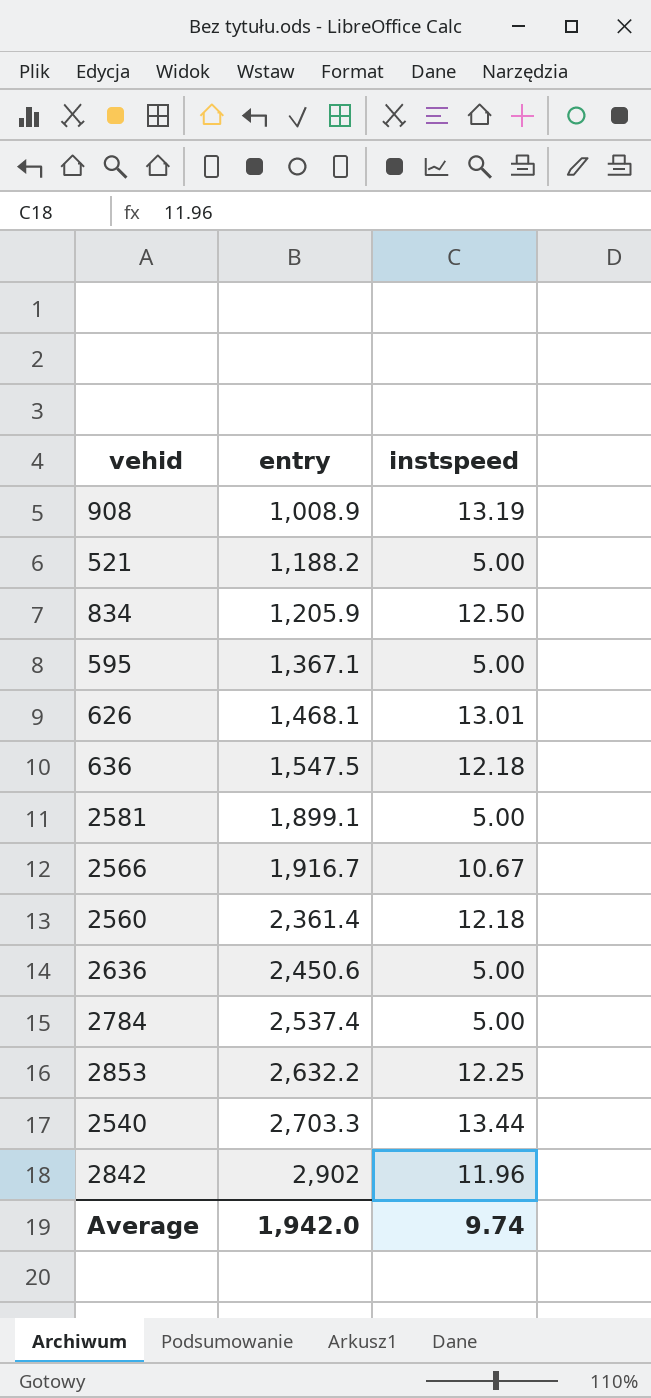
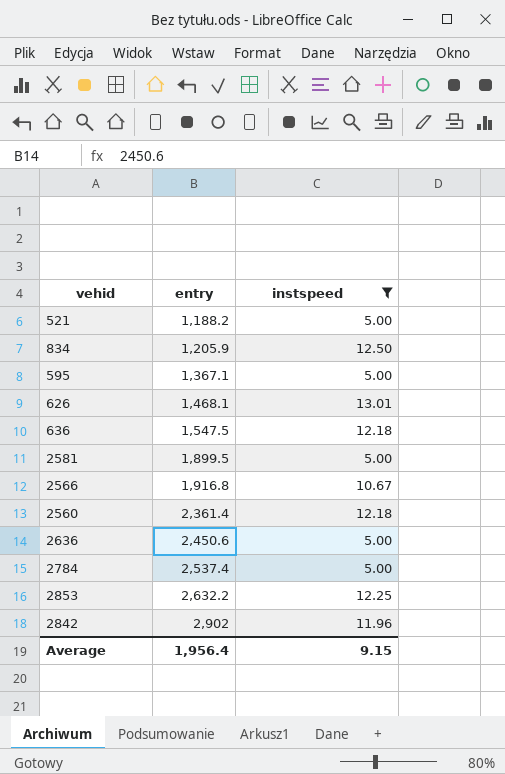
filter: none -> instspeed <= 13.01
2581 | entry: 1,899.1 -> 1,899.5
2566 | entry: 1,916.7 -> 1,916.8
Average | entry: 1,942.0 -> 1,956.4
Average | instspeed: 9.74 -> 9.15

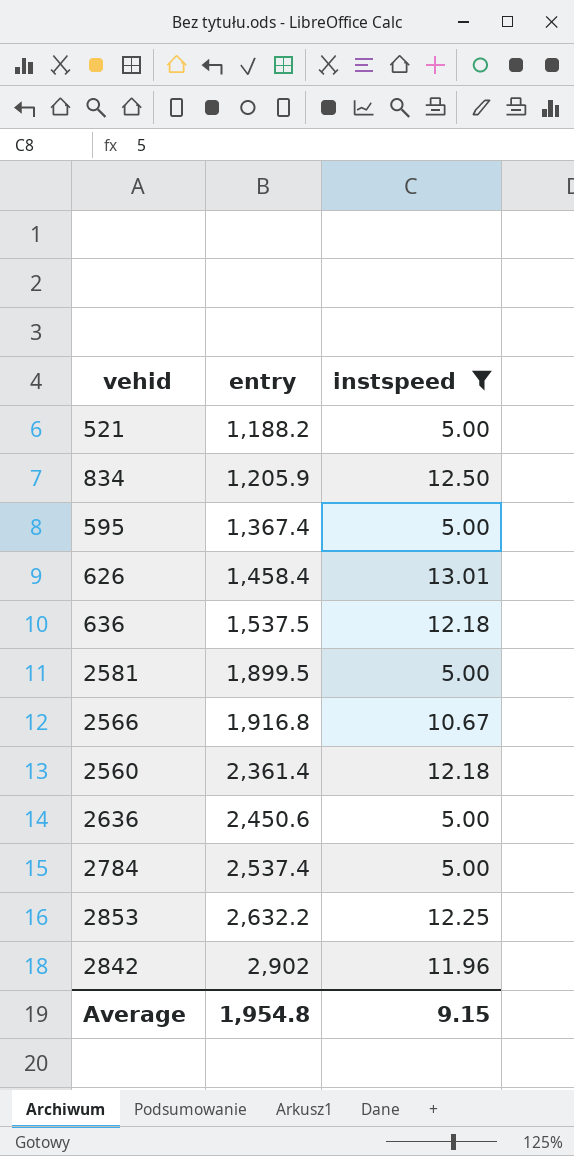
595 | entry: 1,367.1 -> 1,367.4
626 | entry: 1,468.1 -> 1,458.4
636 | entry: 1,547.5 -> 1,537.5
Average | entry: 1,956.4 -> 1,954.8

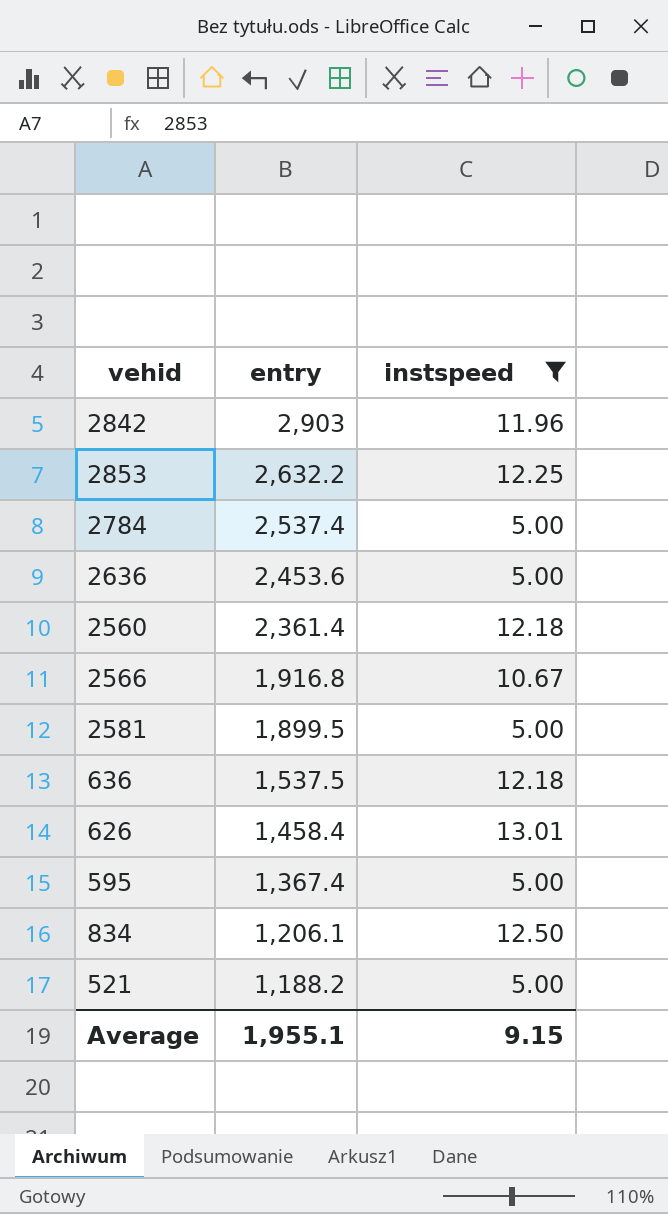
row order: entry ascending -> entry descending
2842 | entry: 2,902 -> 2,903
2636 | entry: 2,450.6 -> 2,453.6
834 | entry: 1,205.9 -> 1,206.1
Average | entry: 1,954.8 -> 1,955.1

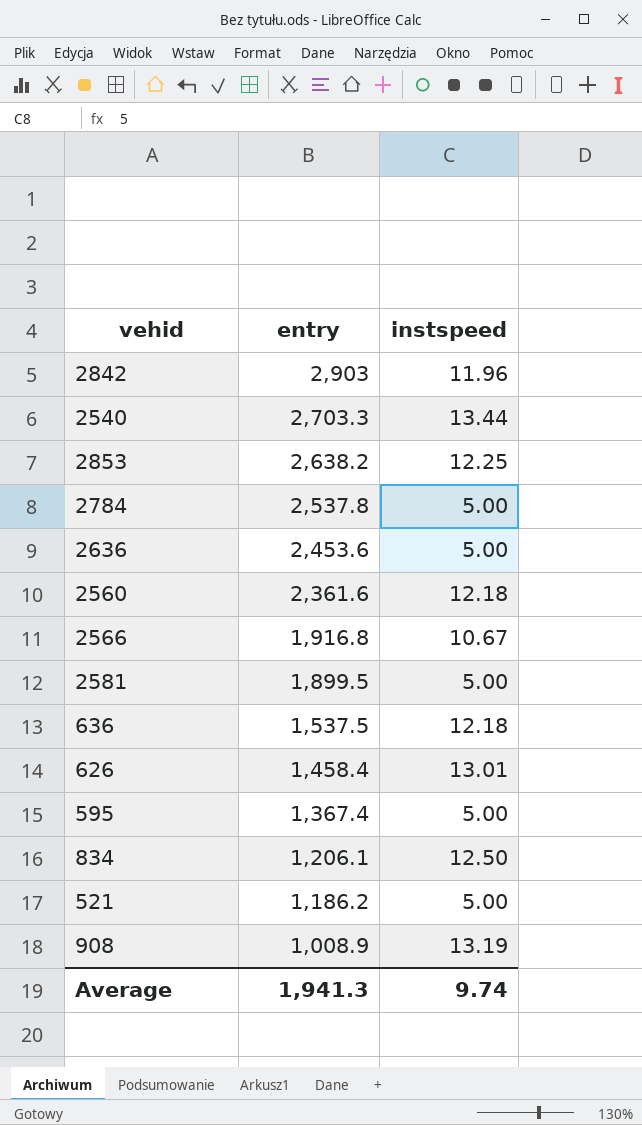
filter: instspeed <= 13.01 -> none
2853 | entry: 2,632.2 -> 2,638.2
2784 | entry: 2,537.4 -> 2,537.8
2560 | entry: 2,361.4 -> 2,361.6
521 | entry: 1,188.2 -> 1,186.2
Average | entry: 1,955.1 -> 1,941.3
Average | instspeed: 9.15 -> 9.74

